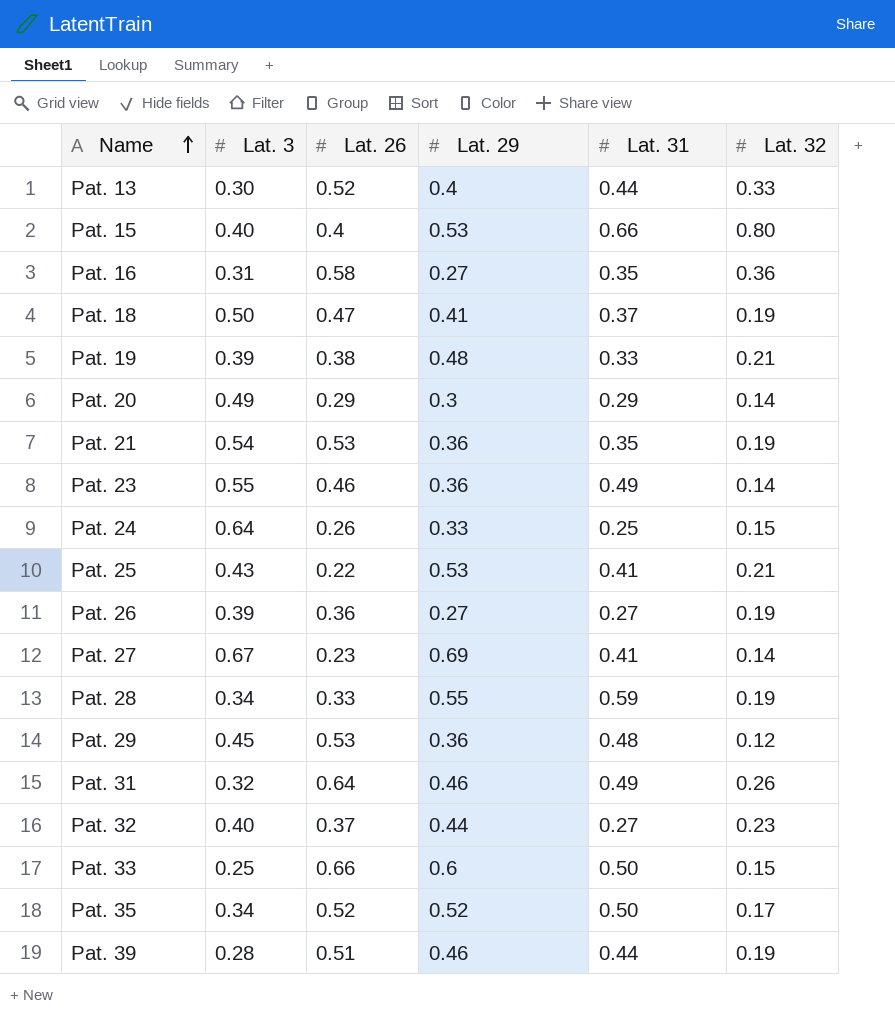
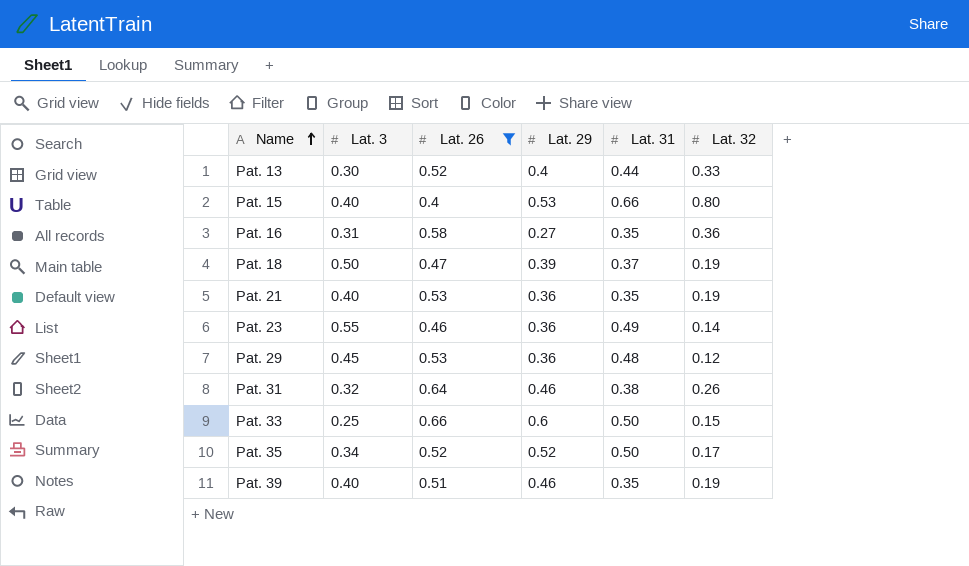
filter: none -> Lat. 26 >= 0.4
Pat. 18 | Lat. 29: 0.41 -> 0.39
Pat. 21 | Lat. 3: 0.54 -> 0.40
Pat. 31 | Lat. 31: 0.49 -> 0.38
Pat. 39 | Lat. 3: 0.28 -> 0.40
Pat. 39 | Lat. 31: 0.44 -> 0.35

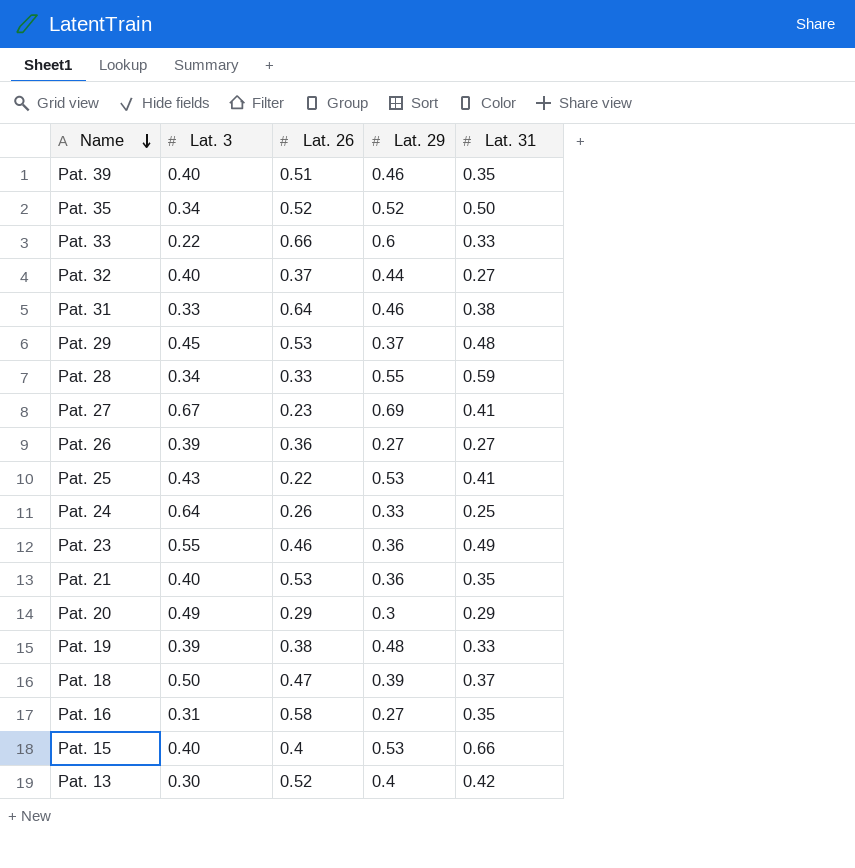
filter: Lat. 26 >= 0.4 -> none
row order: Name ascending -> Name descending
column Lat. 32 | position: 6 -> none
Pat. 33 | Lat. 3: 0.25 -> 0.22
Pat. 33 | Lat. 31: 0.50 -> 0.33
Pat. 31 | Lat. 3: 0.32 -> 0.33
Pat. 29 | Lat. 29: 0.36 -> 0.37
Pat. 13 | Lat. 31: 0.44 -> 0.42

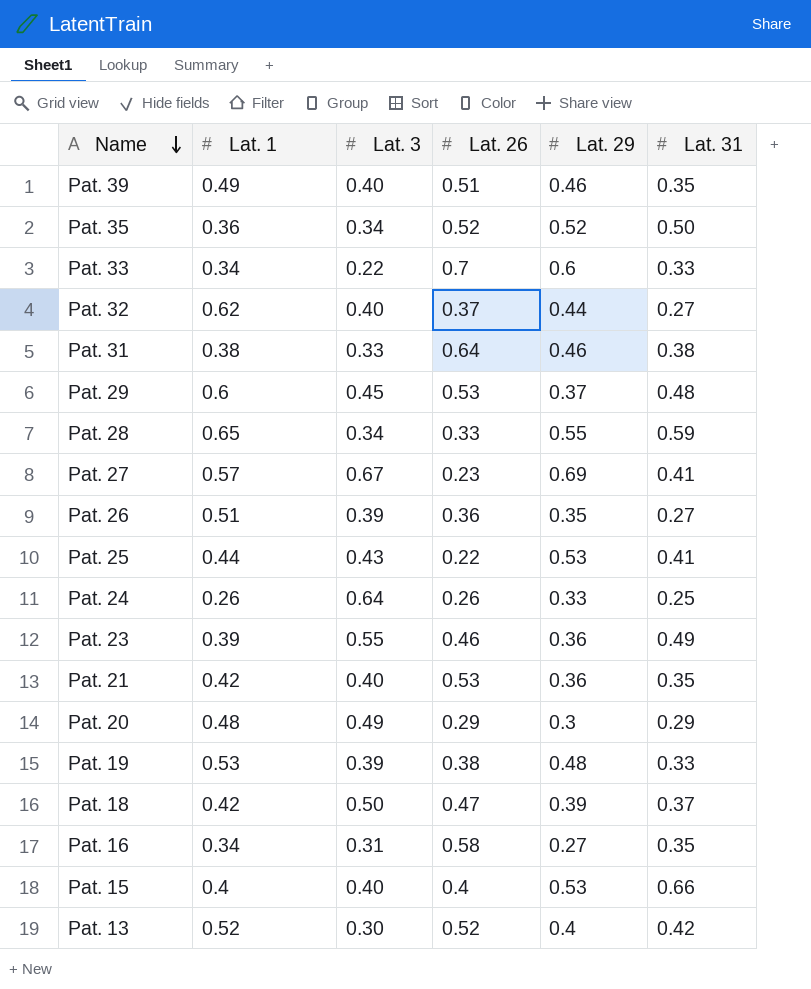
column Lat. 1 | position: none -> 2
Pat. 33 | Lat. 26: 0.66 -> 0.7
Pat. 26 | Lat. 29: 0.27 -> 0.35

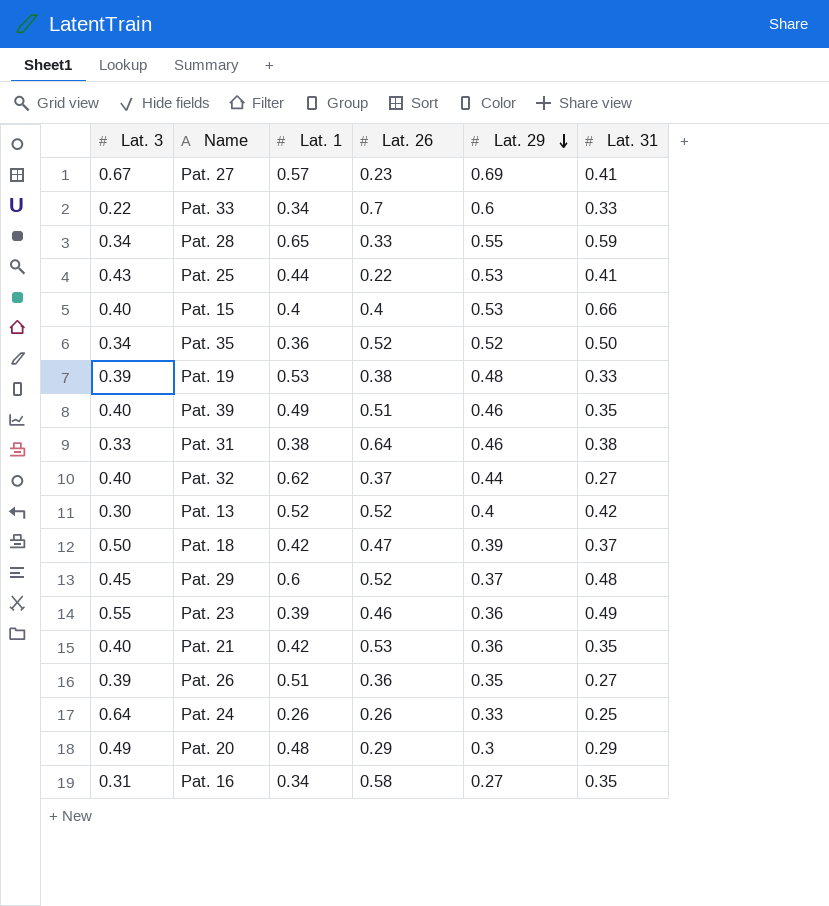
row order: Name descending -> Lat. 29 descending
column Lat. 3 | position: 3 -> 1
Pat. 29 | Lat. 26: 0.53 -> 0.52

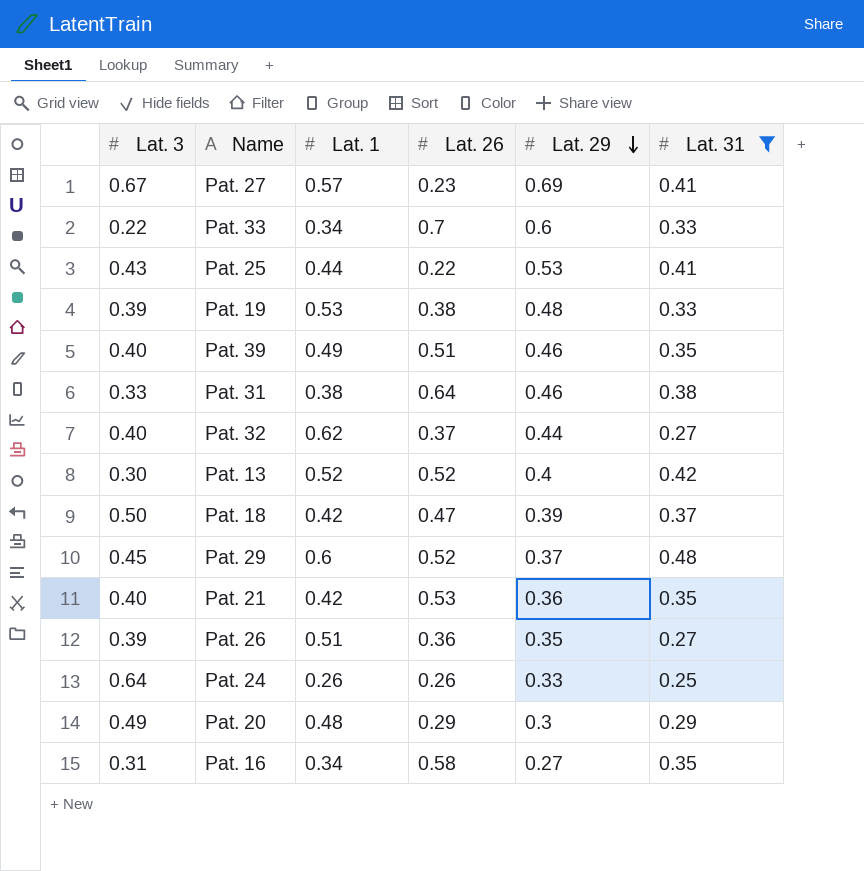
filter: none -> Lat. 31 <= 0.48

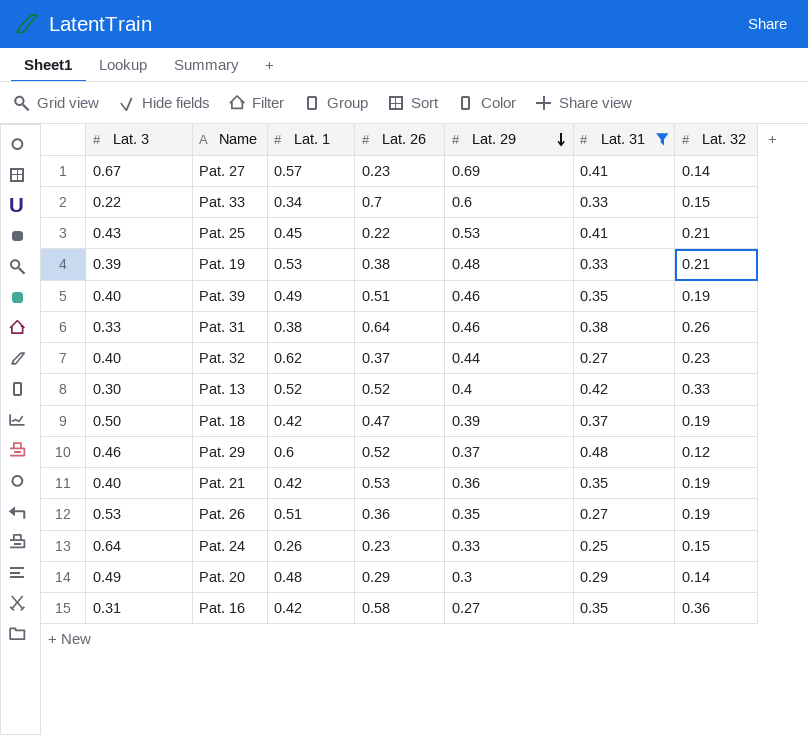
column Lat. 32 | position: none -> 7
Pat. 25 | Lat. 1: 0.44 -> 0.45
Pat. 29 | Lat. 3: 0.45 -> 0.46
Pat. 26 | Lat. 3: 0.39 -> 0.53
Pat. 24 | Lat. 26: 0.26 -> 0.23
Pat. 16 | Lat. 1: 0.34 -> 0.42

